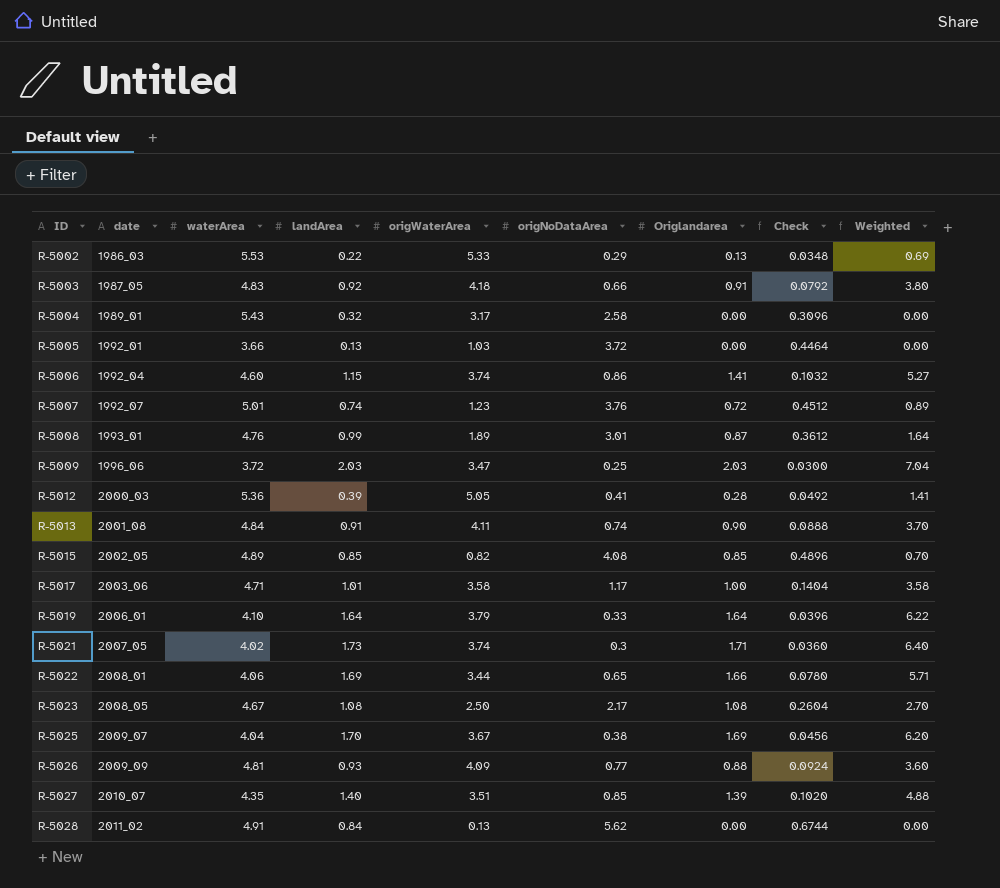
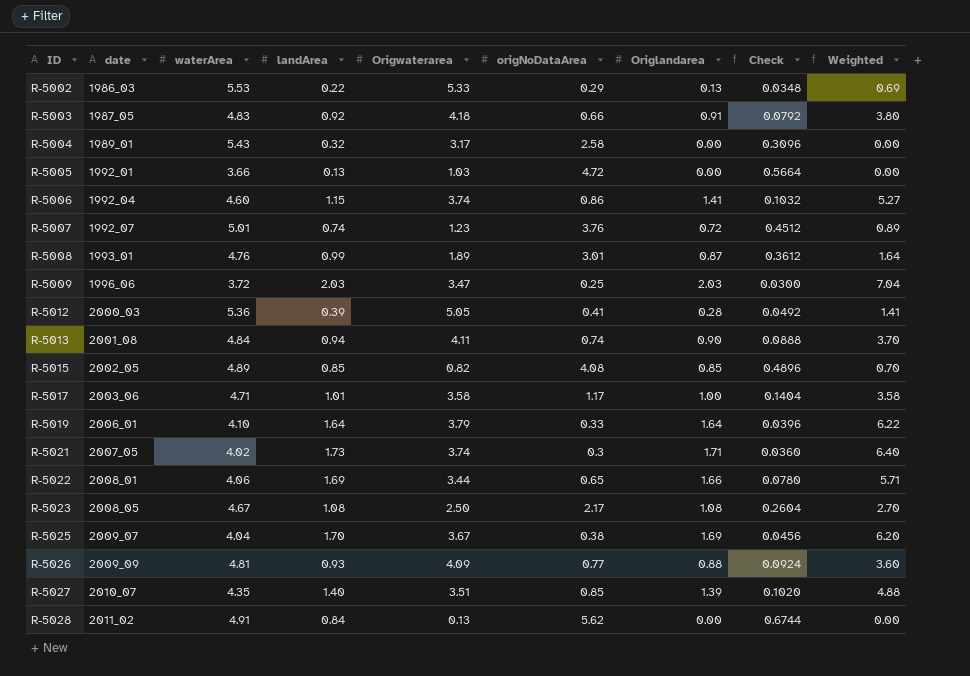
column name: origWaterArea -> Origwaterarea
R-5005 | origNoDataArea: 3.72 -> 4.72
R-5005 | Check: 0.4464 -> 0.5664
R-5013 | landArea: 0.91 -> 0.94

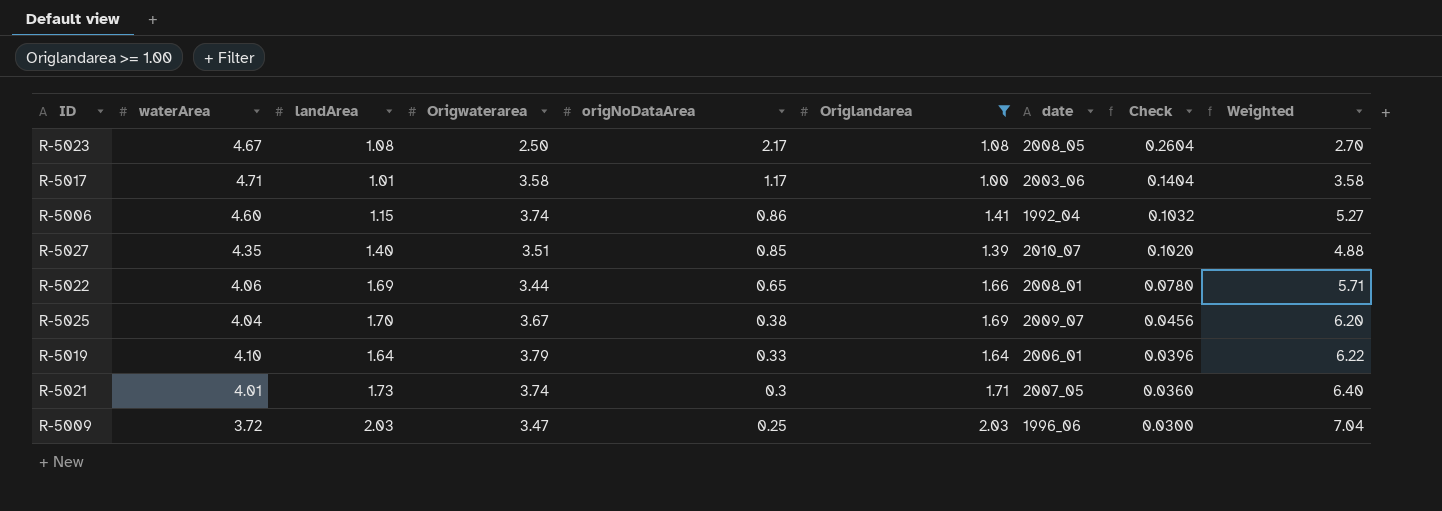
filter: none -> Origlandarea >= 1.00
row order: ID ascending -> origNoDataArea descending
column date | position: 2 -> 7
R-5021 | waterArea: 4.02 -> 4.01

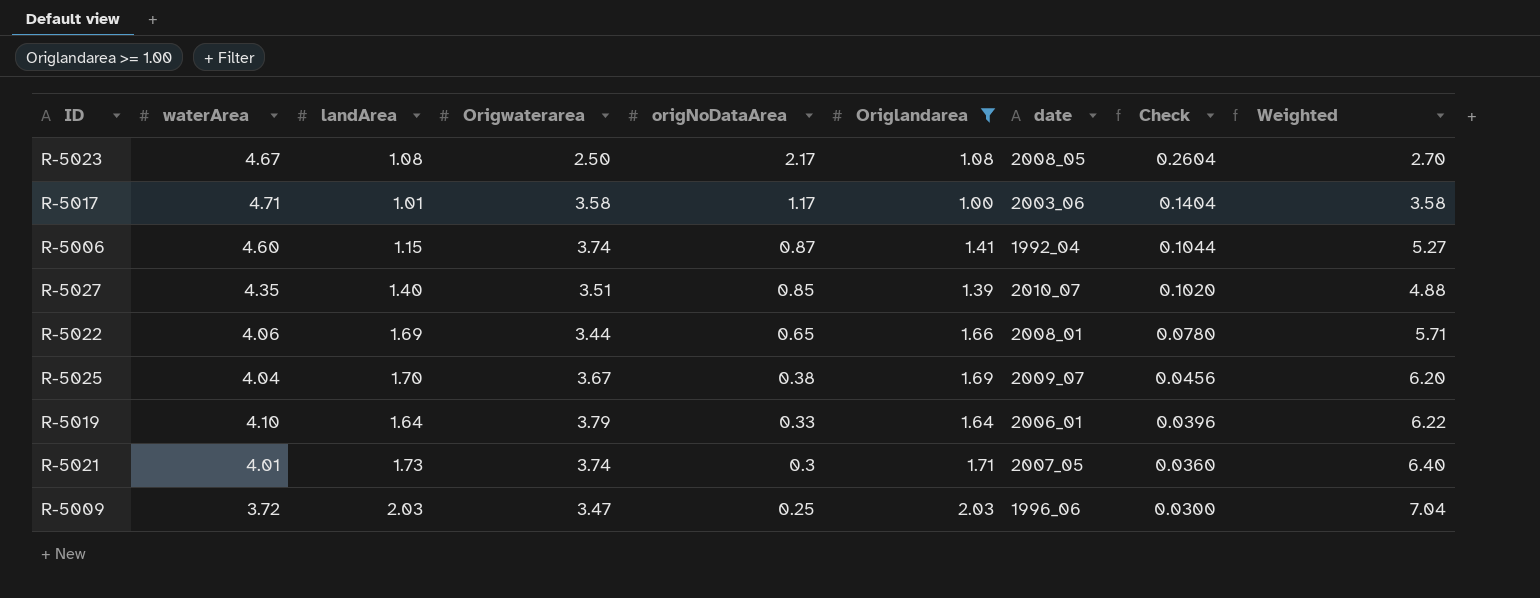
R-5006 | origNoDataArea: 0.86 -> 0.87
R-5006 | Check: 0.1032 -> 0.1044

